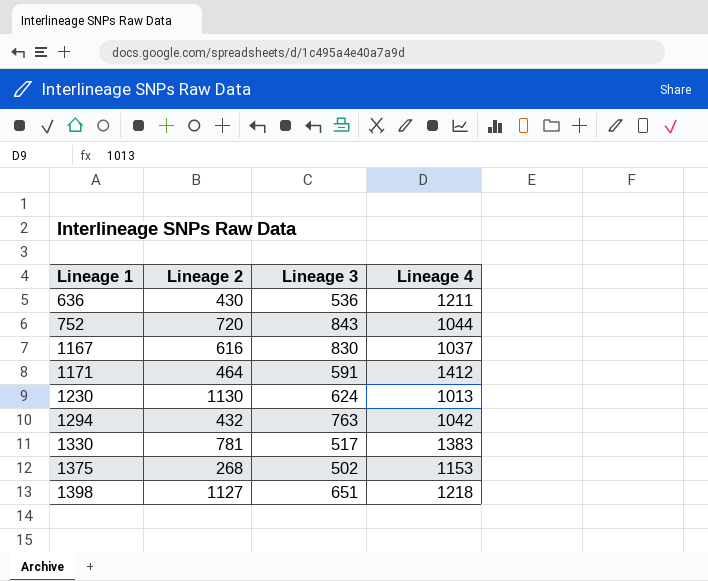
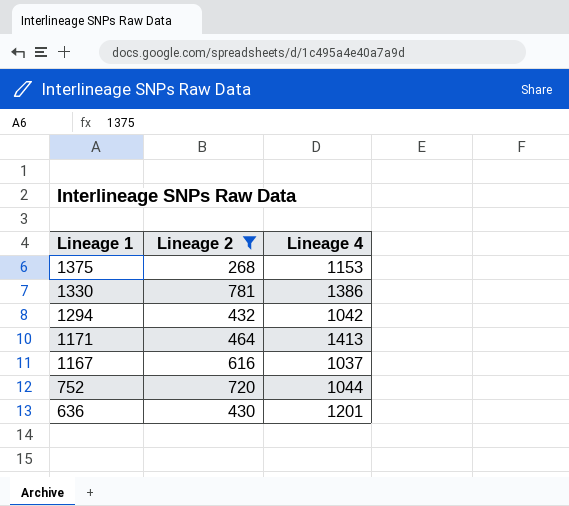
filter: none -> Lineage 2 <= 781
row order: Lineage 1 ascending -> Lineage 1 descending
column Lineage 3 | position: 3 -> none
1330 | Lineage 4: 1383 -> 1386
1171 | Lineage 4: 1412 -> 1413
636 | Lineage 4: 1211 -> 1201

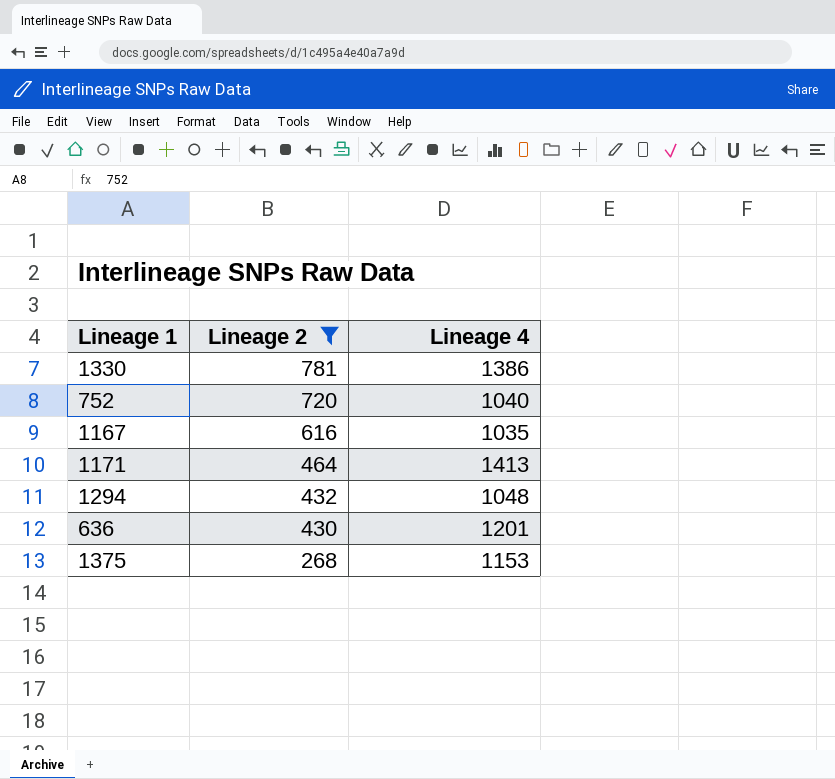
row order: Lineage 1 descending -> Lineage 2 descending
752 | Lineage 4: 1044 -> 1040
1167 | Lineage 4: 1037 -> 1035
1294 | Lineage 4: 1042 -> 1048

